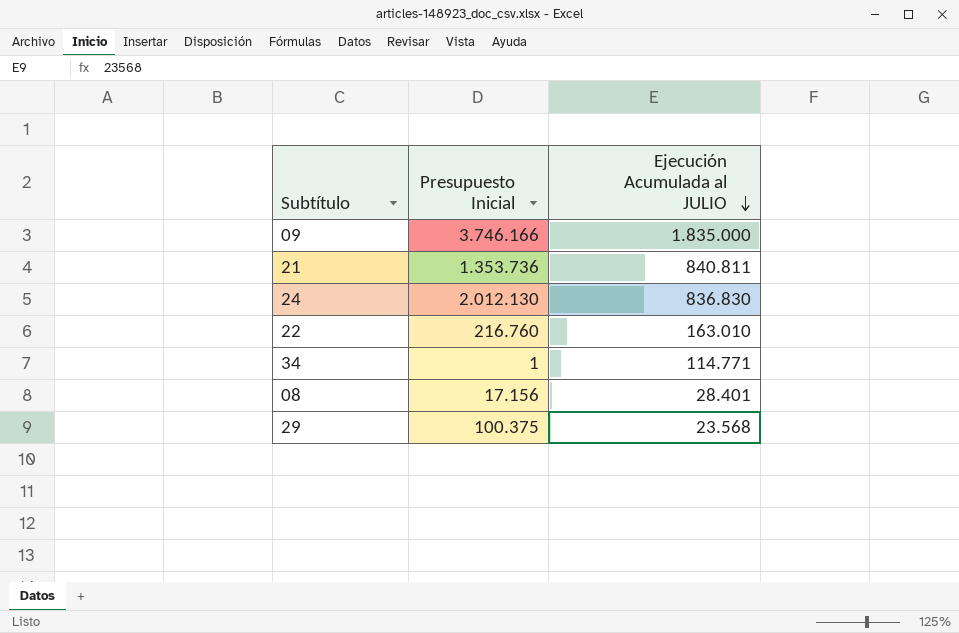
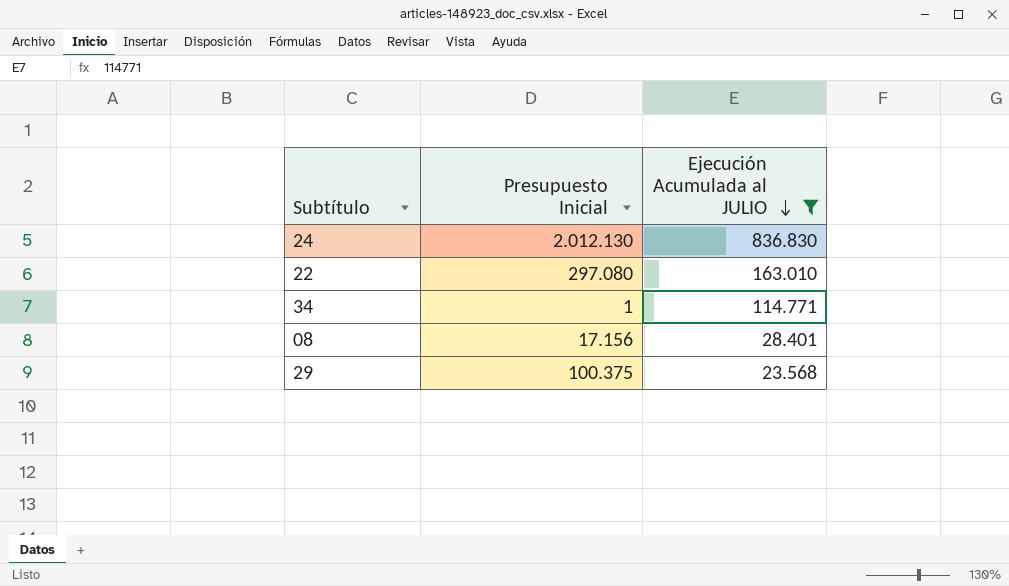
filter: none -> Ejecución Acumulada al JULIO <= 836.830
22 | Presupuesto Inicial: 216.760 -> 297.080

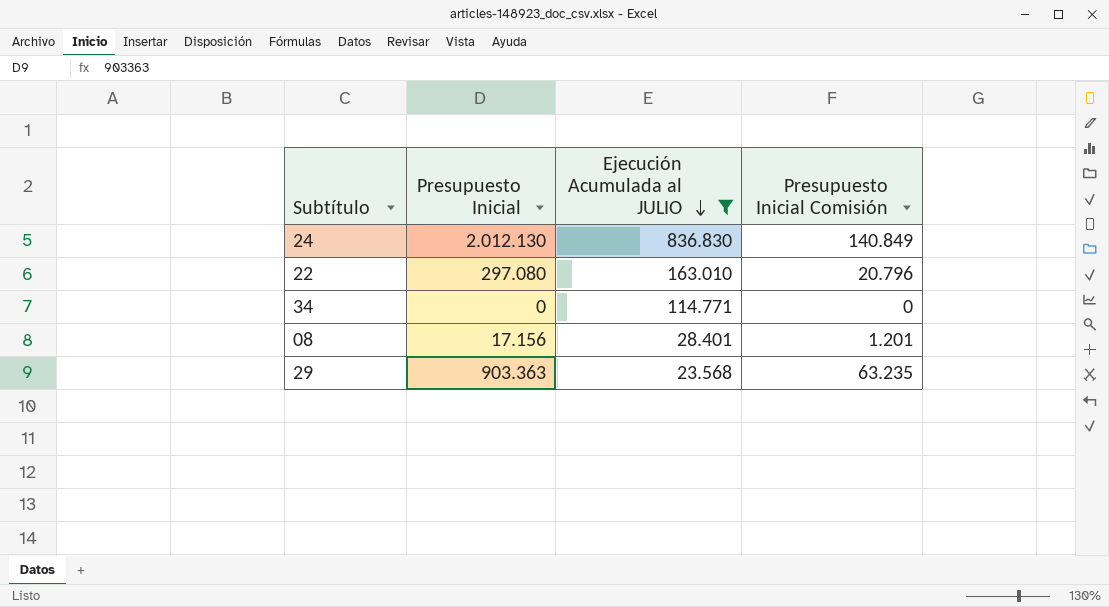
column Presupuesto Inicial Comisión | formula: none -> [Presupuesto Inicial] * 0,07
34 | Presupuesto Inicial: 1 -> 0
29 | Presupuesto Inicial: 100.375 -> 903.363

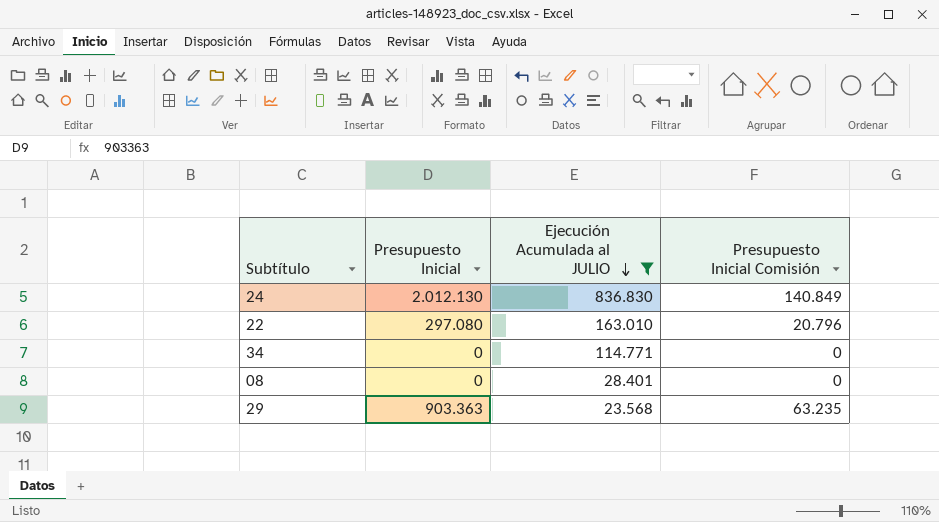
08 | Presupuesto Inicial: 17.156 -> 0
08 | Presupuesto Inicial Comisión: 1.201 -> 0

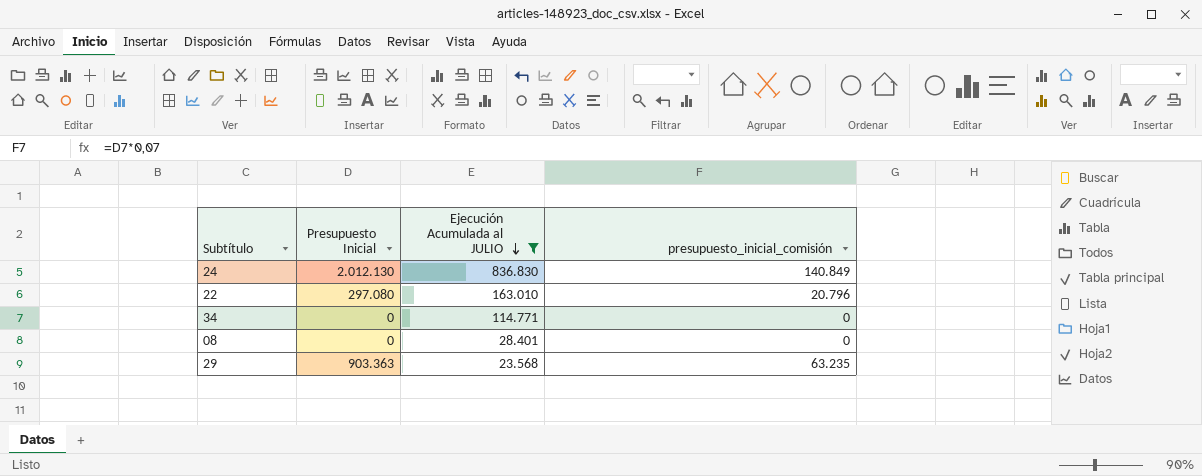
column name: Presupuesto Inicial Comisión -> presupuesto_inicial_comisión

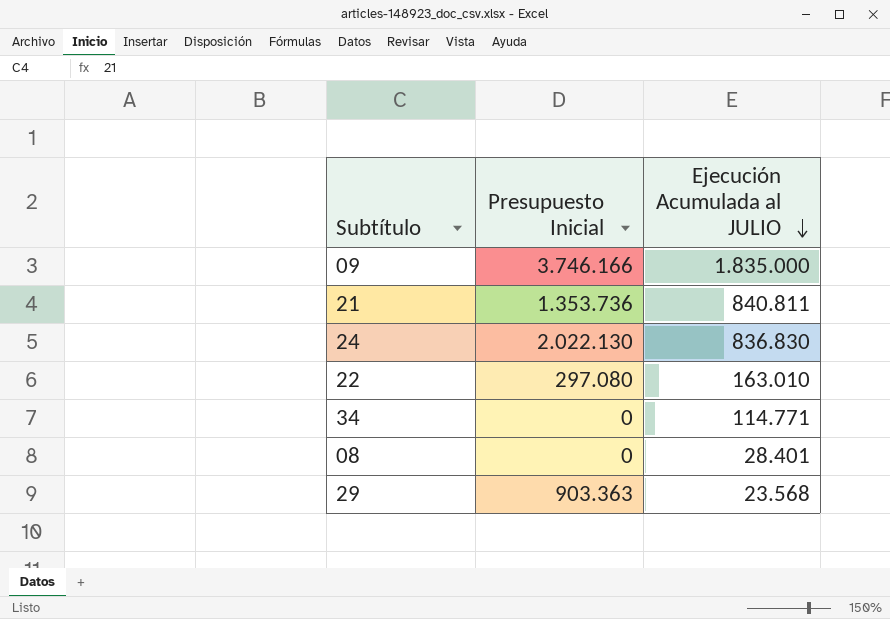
filter: Ejecución Acumulada al JULIO <= 836.830 -> none
column presupuesto_inicial_comisión | formula: [Presupuesto Inicial] * 0,07 -> none
24 | Presupuesto Inicial: 2.012.130 -> 2.022.130

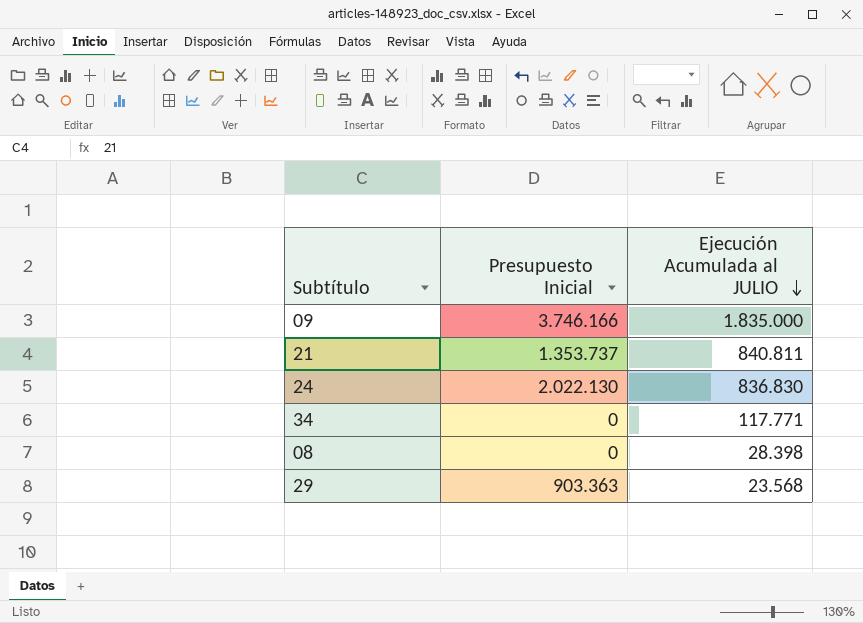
row 22: 297.080 | 163.010 -> none
21 | Presupuesto Inicial: 1.353.736 -> 1.353.737
34 | Ejecución Acumulada al JULIO: 114.771 -> 117.771
08 | Ejecución Acumulada al JULIO: 28.401 -> 28.398

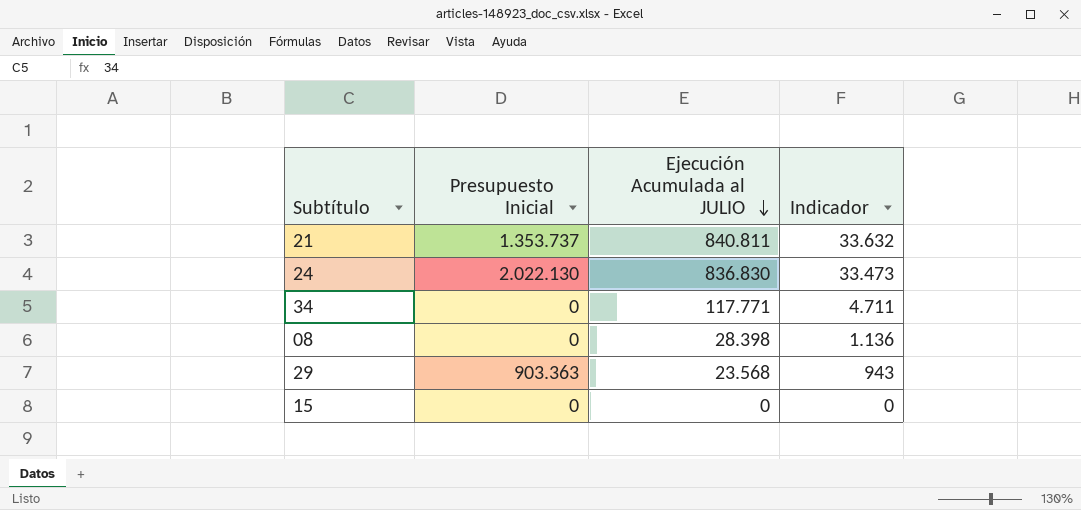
column Indicador | formula: none -> [Ejecución Acumulada al JULIO] * 0,04
row 09: 3.746.166 | 1.835.000 -> none
row 15: none -> 0 | 0 | 0

